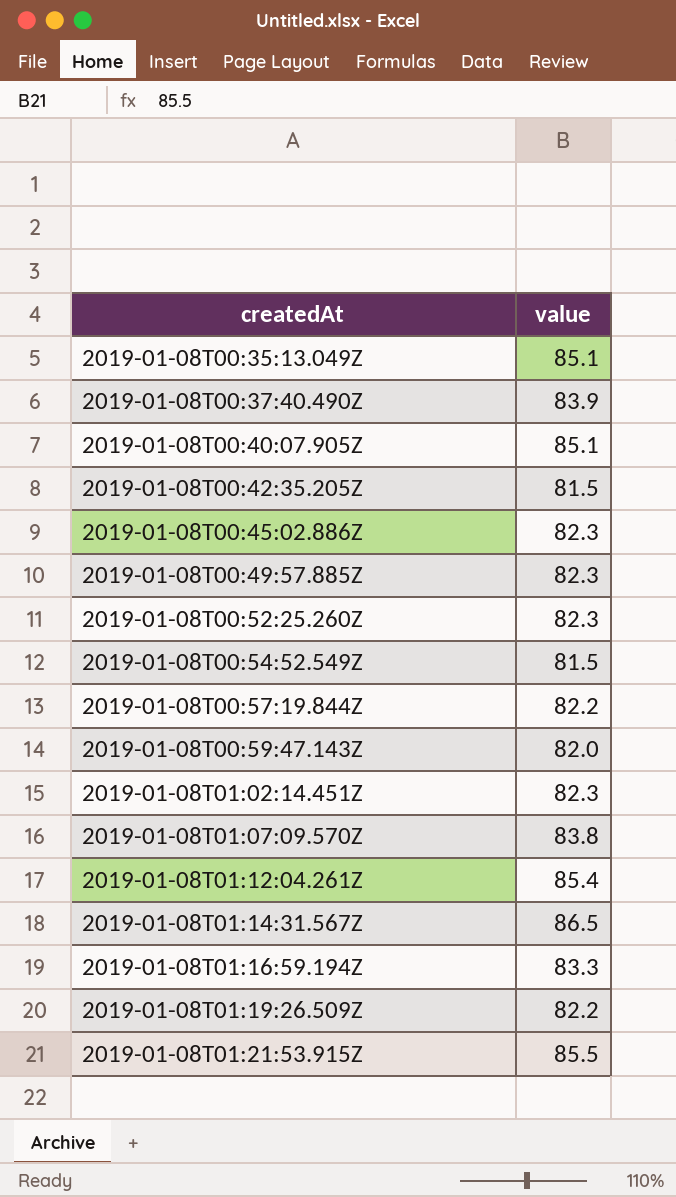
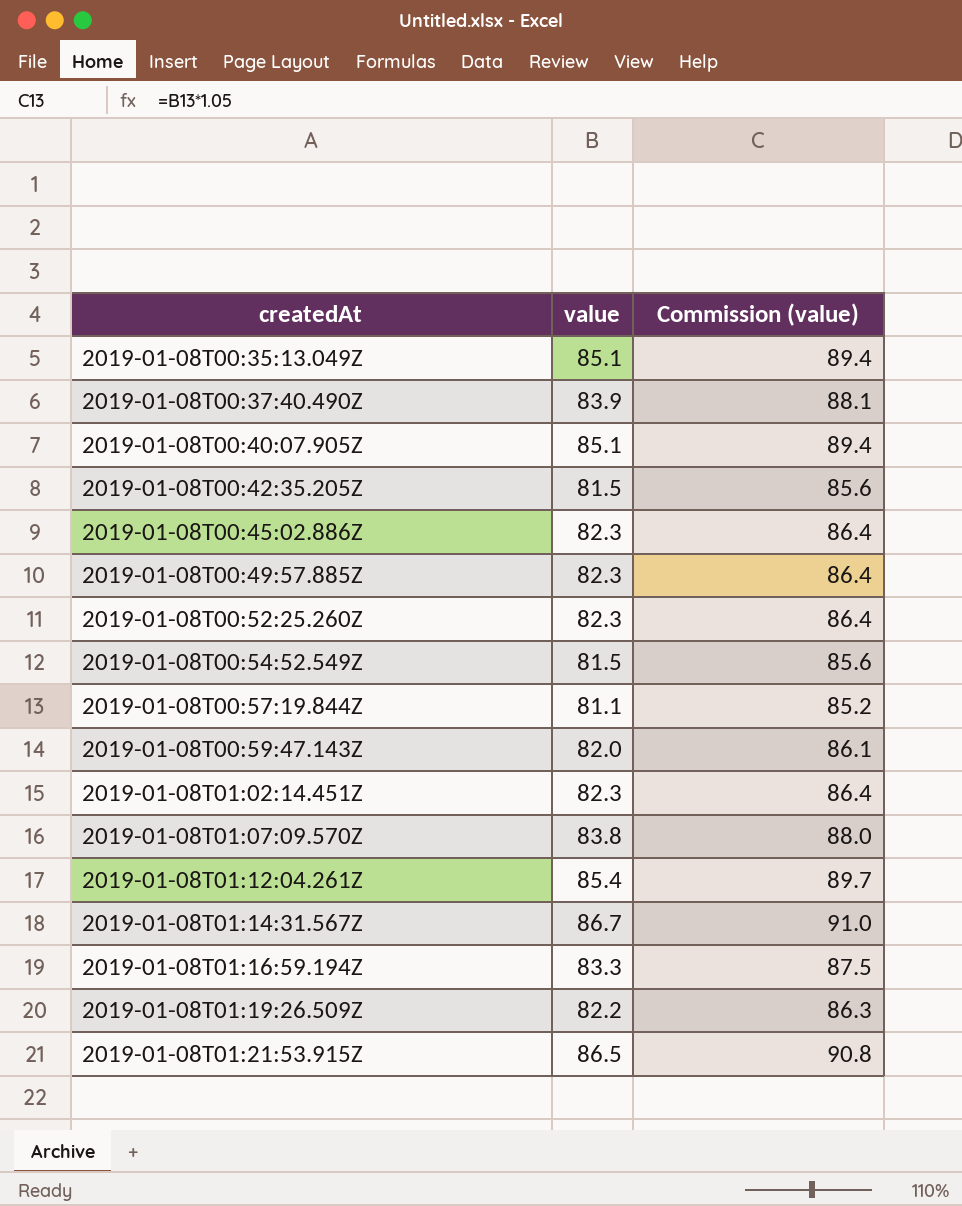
column Commission (value) | formula: none -> [value] * 1.05
2019-01-08T00:57:19.844Z | value: 82.2 -> 81.1
2019-01-08T01:14:31.567Z | value: 86.5 -> 86.7
2019-01-08T01:21:53.915Z | value: 85.5 -> 86.5

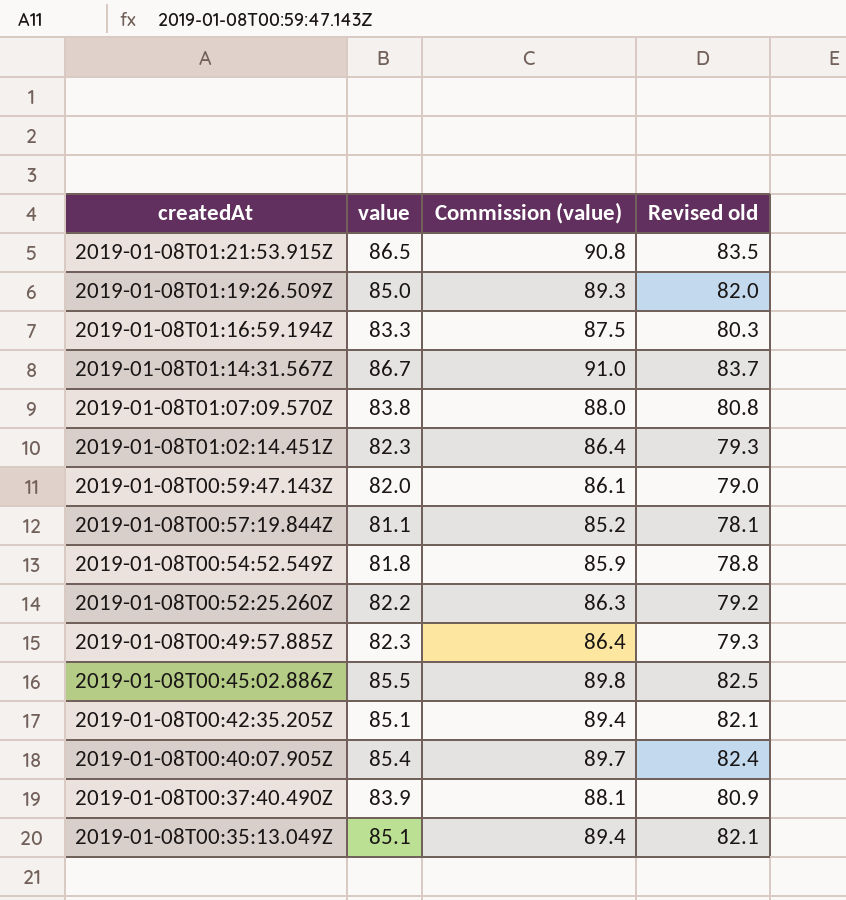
row order: createdAt ascending -> createdAt descending
column Revised old | formula: none -> [value] - 3
row 2019-01-08T01:12:04.261Z: 85.4 | 89.7 -> none
2019-01-08T01:19:26.509Z | value: 82.2 -> 85.0
2019-01-08T01:19:26.509Z | Commission (value): 86.3 -> 89.3
2019-01-08T00:54:52.549Z | value: 81.5 -> 81.8
2019-01-08T00:54:52.549Z | Commission (value): 85.6 -> 85.9
2019-01-08T00:52:25.260Z | value: 82.3 -> 82.2
2019-01-08T00:52:25.260Z | Commission (value): 86.4 -> 86.3
2019-01-08T00:45:02.886Z | value: 82.3 -> 85.5
2019-01-08T00:45:02.886Z | Commission (value): 86.4 -> 89.8
2019-01-08T00:42:35.205Z | value: 81.5 -> 85.1
2019-01-08T00:42:35.205Z | Commission (value): 85.6 -> 89.4
2019-01-08T00:40:07.905Z | value: 85.1 -> 85.4
2019-01-08T00:40:07.905Z | Commission (value): 89.4 -> 89.7

